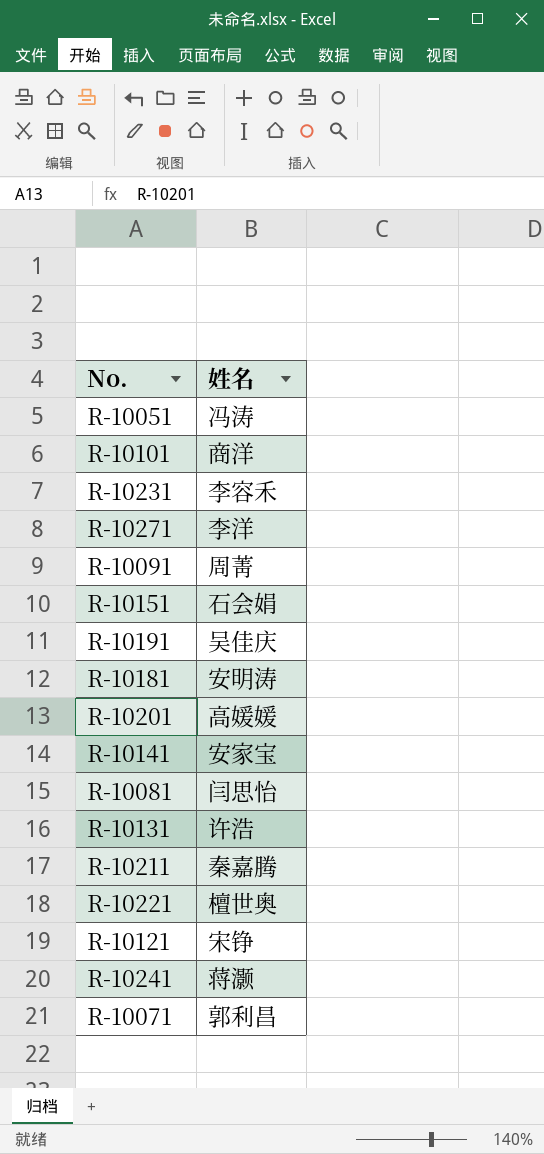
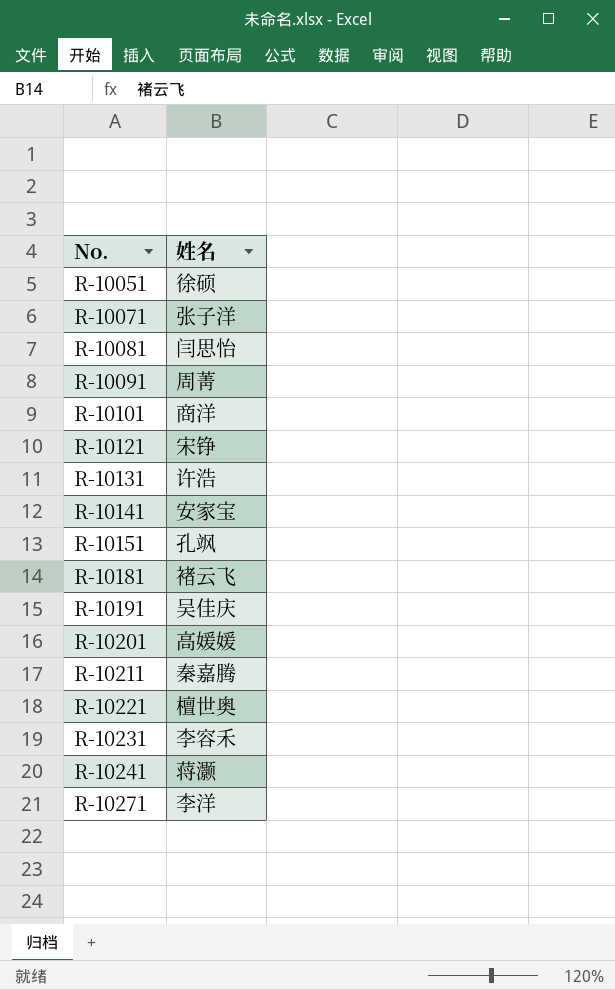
row order: none -> No. ascending
R-10051 | 姓名: 冯涛 -> 徐硕
R-10071 | 姓名: 郭利昌 -> 张子洋
R-10151 | 姓名: 石会娟 -> 孔飒
R-10181 | 姓名: 安明涛 -> 褚云飞

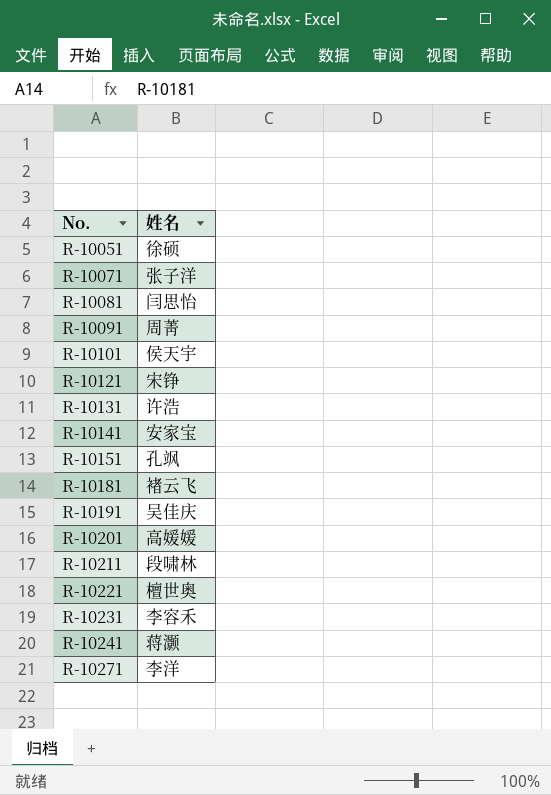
R-10101 | 姓名: 商洋 -> 侯天宇
R-10211 | 姓名: 秦嘉腾 -> 段啸林

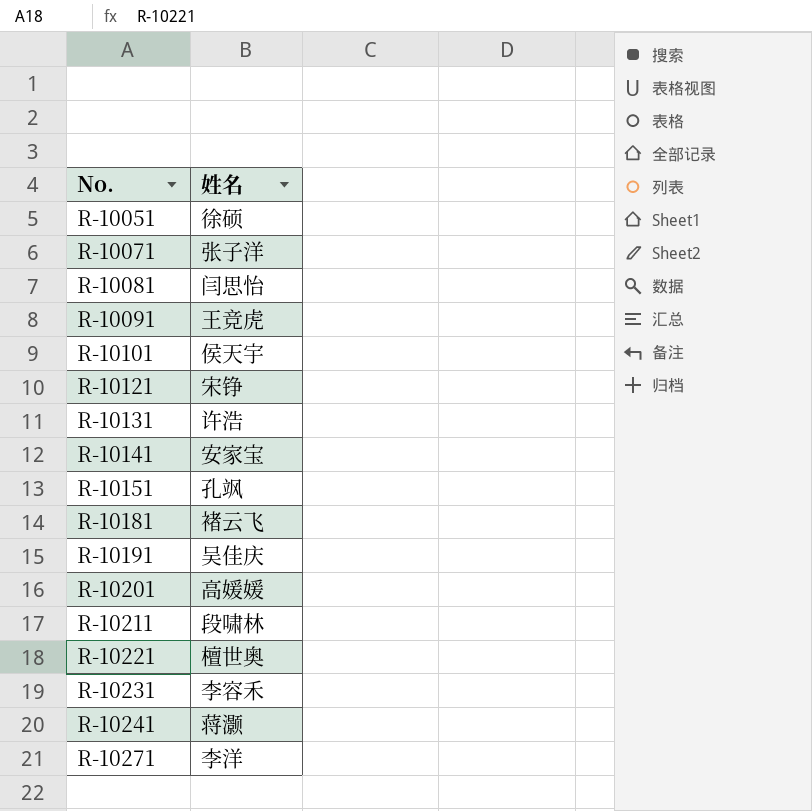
R-10091 | 姓名: 周菁 -> 王竞虎

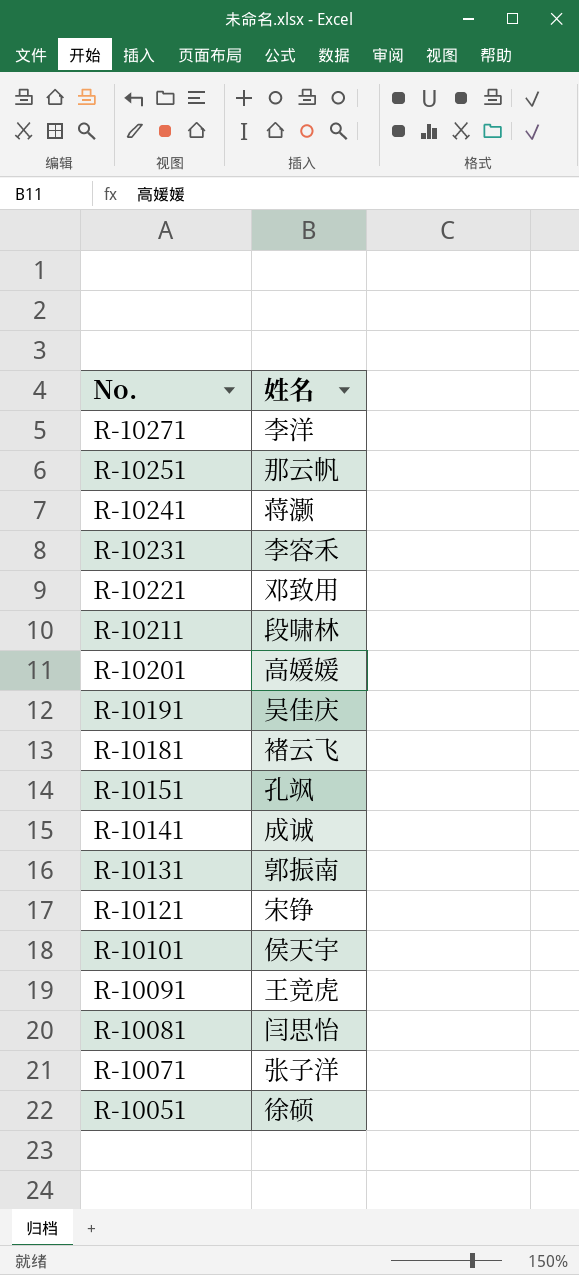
row order: No. ascending -> No. descending
row R-10251: none -> 那云帆
R-10221 | 姓名: 檀世奥 -> 邓致用
R-10141 | 姓名: 安家宝 -> 成诚
R-10131 | 姓名: 许浩 -> 郭振南

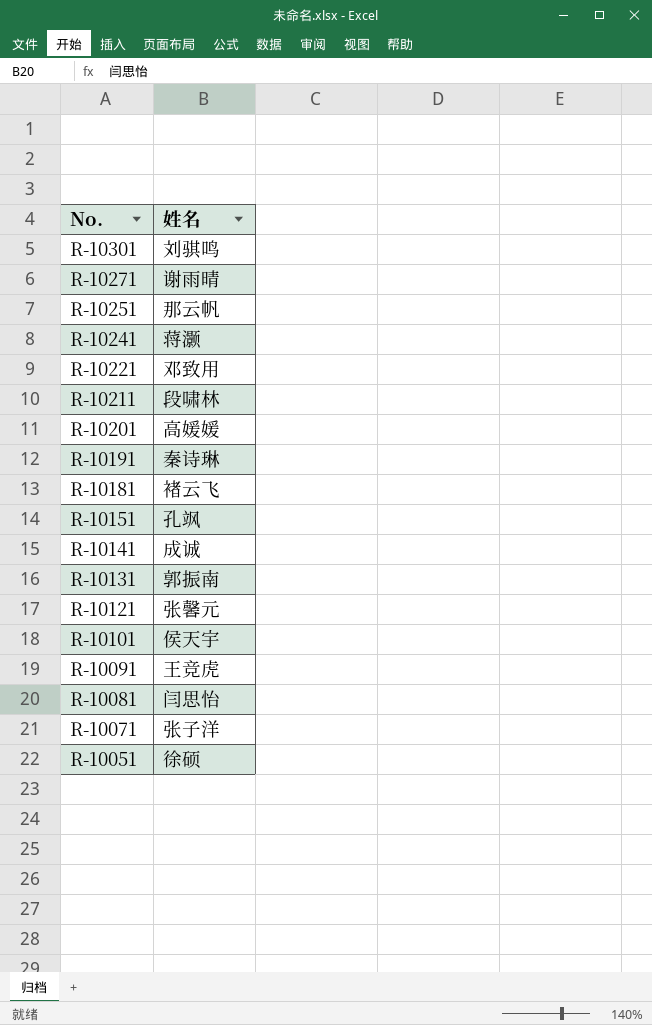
row R-10231: 李容禾 -> none
row R-10301: none -> 刘骐鸣
R-10271 | 姓名: 李洋 -> 谢雨晴
R-10191 | 姓名: 吴佳庆 -> 秦诗琳
R-10121 | 姓名: 宋铮 -> 张馨元

